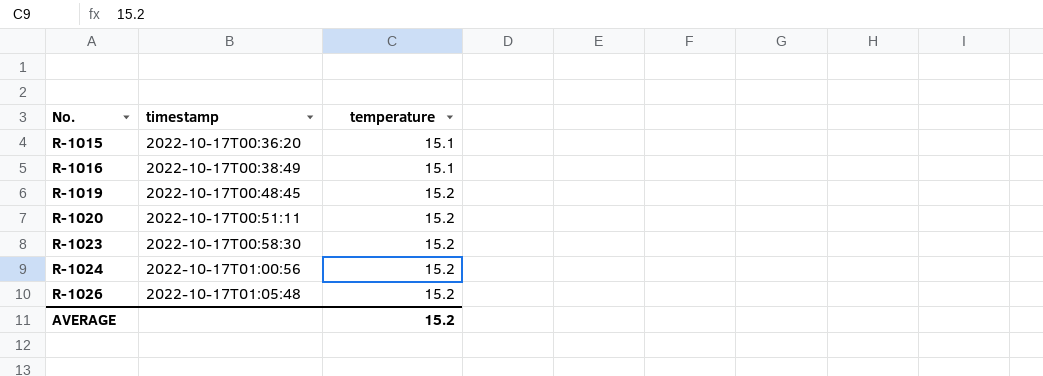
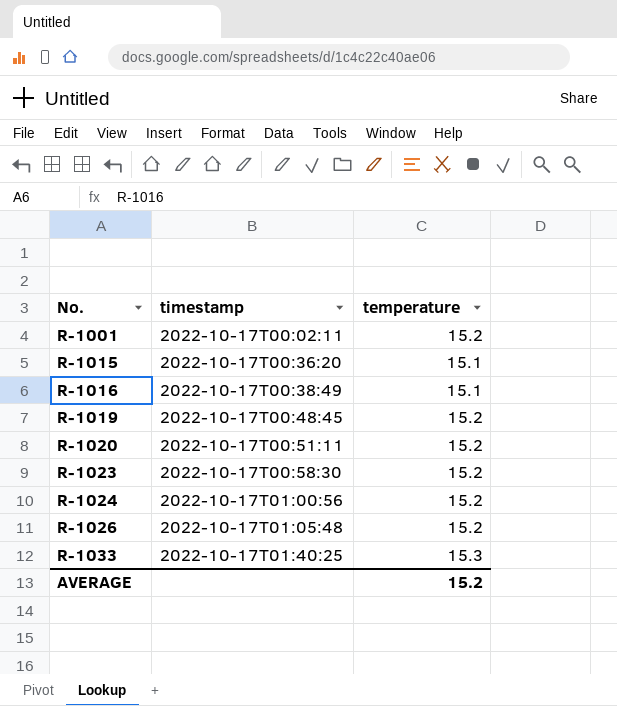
row R-1001: none -> 2022-10-17T00:02:11 | 15.2
row R-1033: none -> 2022-10-17T01:40:25 | 15.3

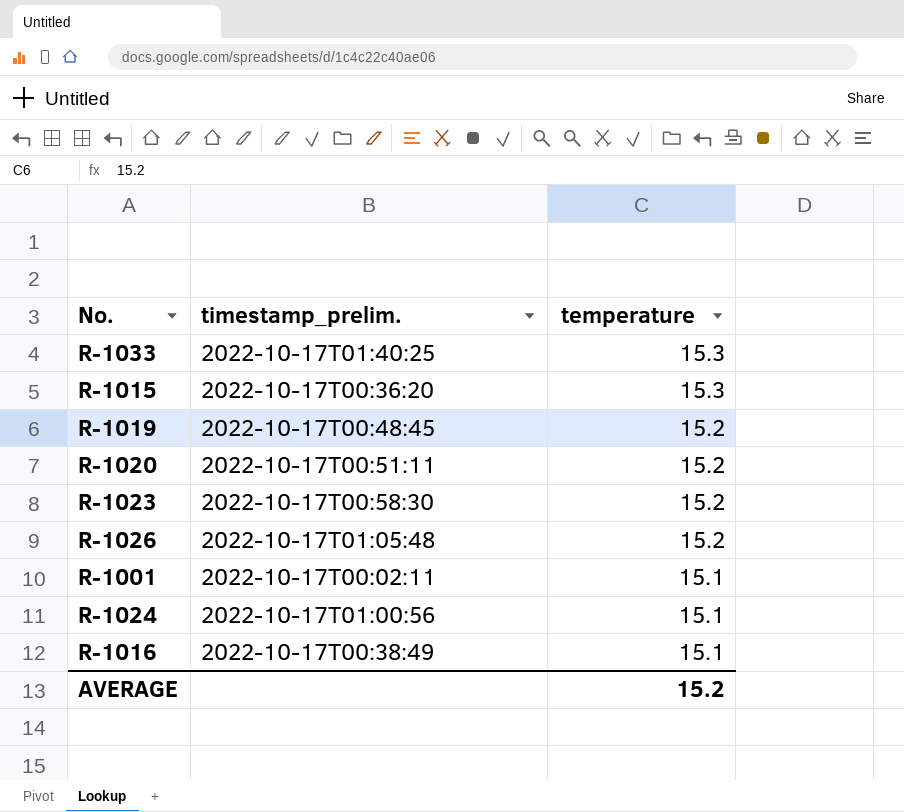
row order: No. ascending -> temperature descending
column name: timestamp -> timestamp_prelim.
R-1015 | temperature: 15.1 -> 15.3
R-1001 | temperature: 15.2 -> 15.1
R-1024 | temperature: 15.2 -> 15.1

